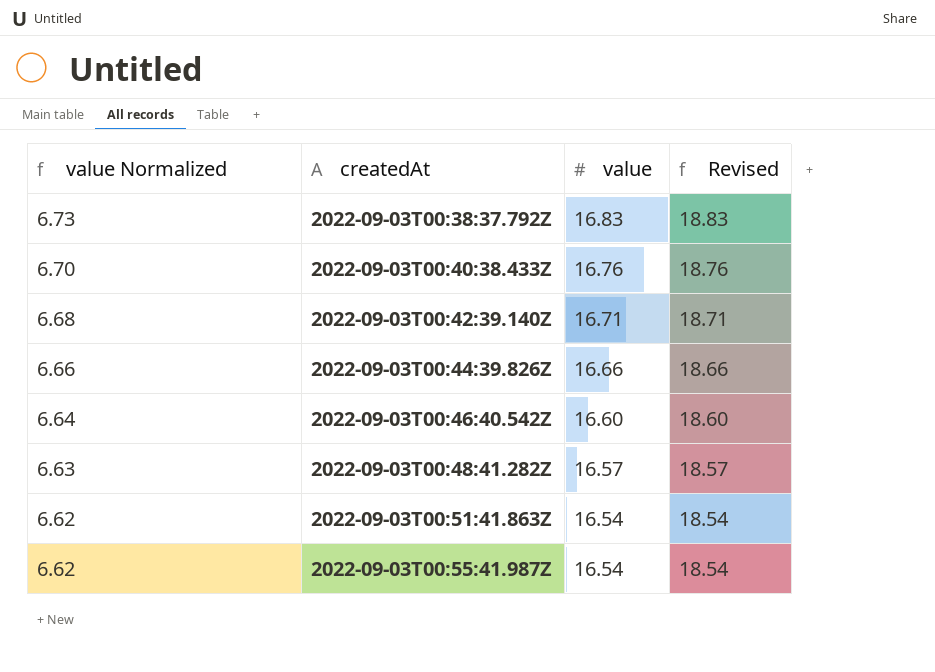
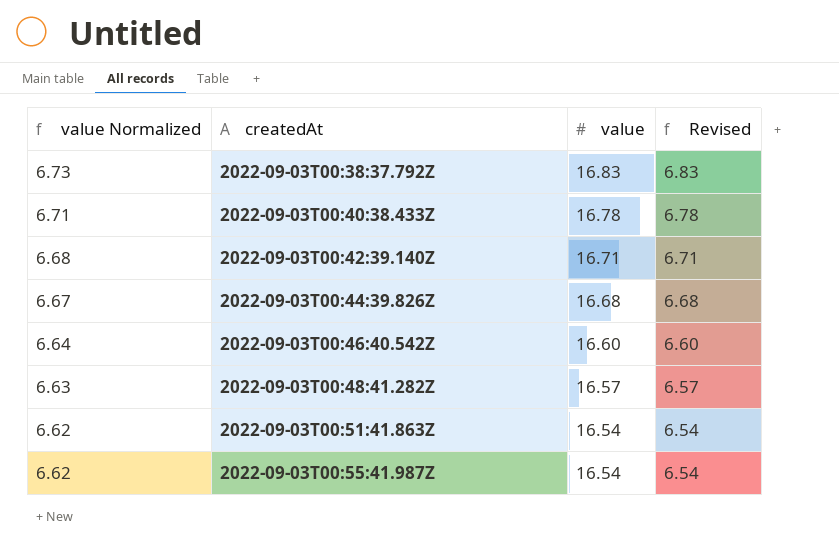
column Revised | formula: [value] + 2 -> [value] - 10
2022-09-03T00:40:38.433Z | value Normalized: 6.70 -> 6.71
2022-09-03T00:40:38.433Z | value: 16.76 -> 16.78
2022-09-03T00:44:39.826Z | value Normalized: 6.66 -> 6.67
2022-09-03T00:44:39.826Z | value: 16.66 -> 16.68

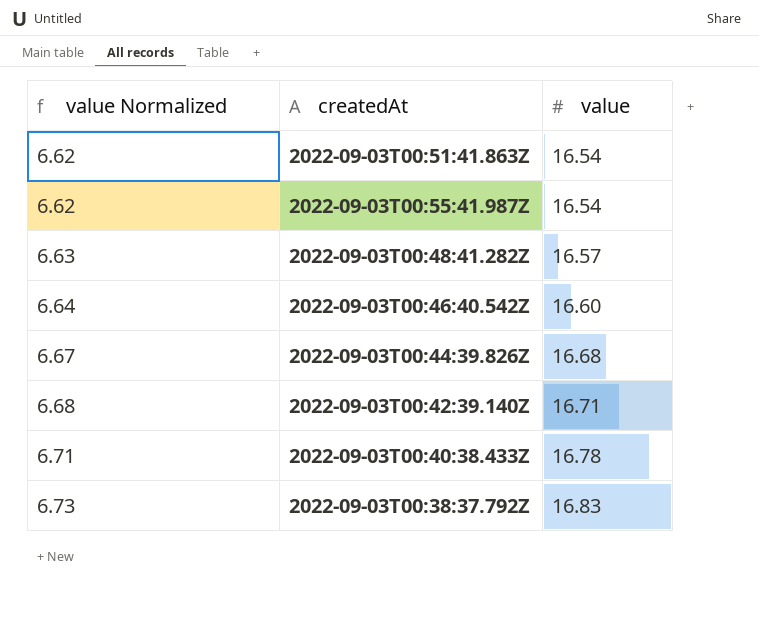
row order: value Normalized descending -> value Normalized ascending
column Revised | formula: [value] - 10 -> none

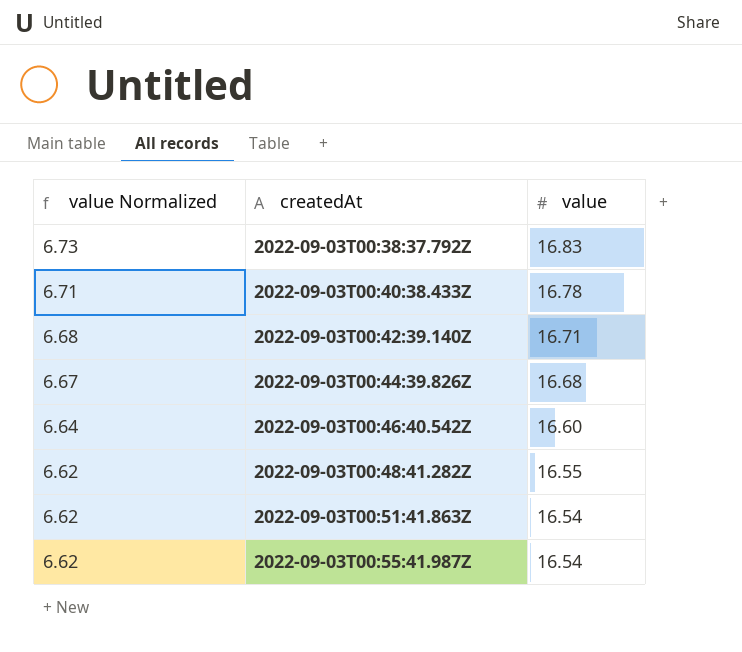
row order: value Normalized ascending -> value Normalized descending
2022-09-03T00:48:41.282Z | value Normalized: 6.63 -> 6.62
2022-09-03T00:48:41.282Z | value: 16.57 -> 16.55

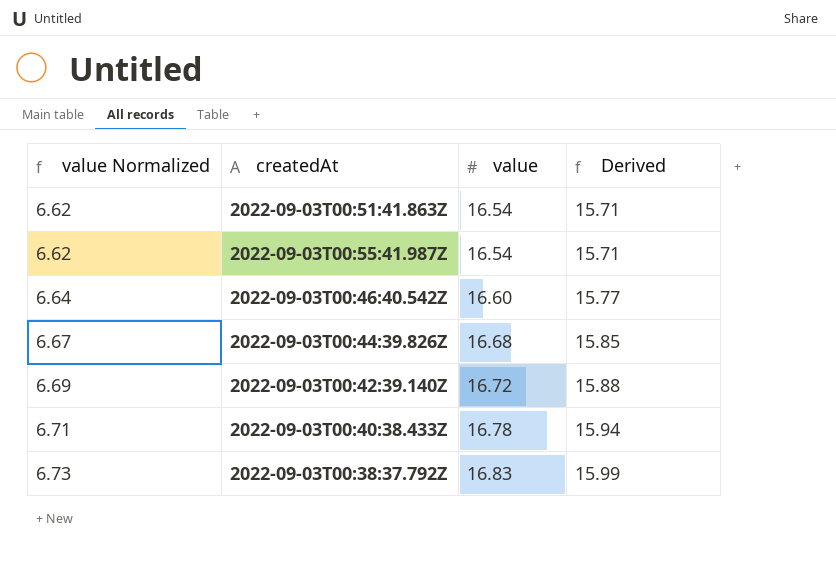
row order: value Normalized descending -> value Normalized ascending
column Derived | formula: none -> [value] * 0.95
row 2022-09-03T00:48:41.282Z: 6.62 | 16.55 -> none
2022-09-03T00:42:39.140Z | value Normalized: 6.68 -> 6.69
2022-09-03T00:42:39.140Z | value: 16.71 -> 16.72

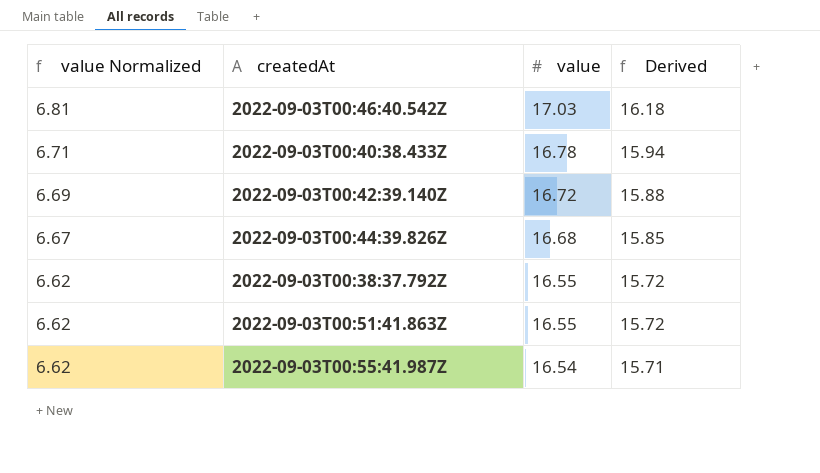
row order: value Normalized ascending -> value Normalized descending
2022-09-03T00:46:40.542Z | value Normalized: 6.64 -> 6.81
2022-09-03T00:46:40.542Z | value: 16.60 -> 17.03
2022-09-03T00:46:40.542Z | Derived: 15.77 -> 16.18
2022-09-03T00:38:37.792Z | value Normalized: 6.73 -> 6.62
2022-09-03T00:38:37.792Z | value: 16.83 -> 16.55
2022-09-03T00:38:37.792Z | Derived: 15.99 -> 15.72
2022-09-03T00:51:41.863Z | value: 16.54 -> 16.55
2022-09-03T00:51:41.863Z | Derived: 15.71 -> 15.72

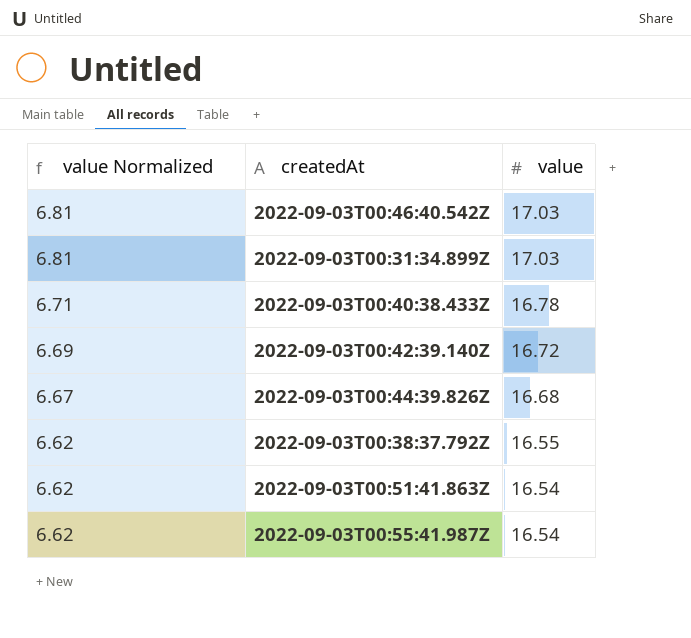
column Derived | formula: [value] * 0.95 -> none
row 2022-09-03T00:31:34.899Z: none -> 6.81 | 17.03
2022-09-03T00:51:41.863Z | value: 16.55 -> 16.54

